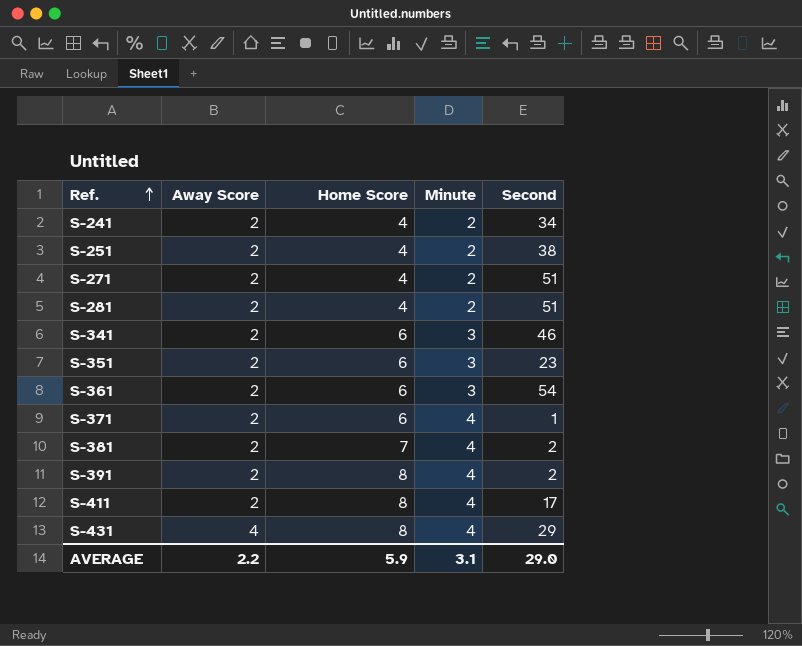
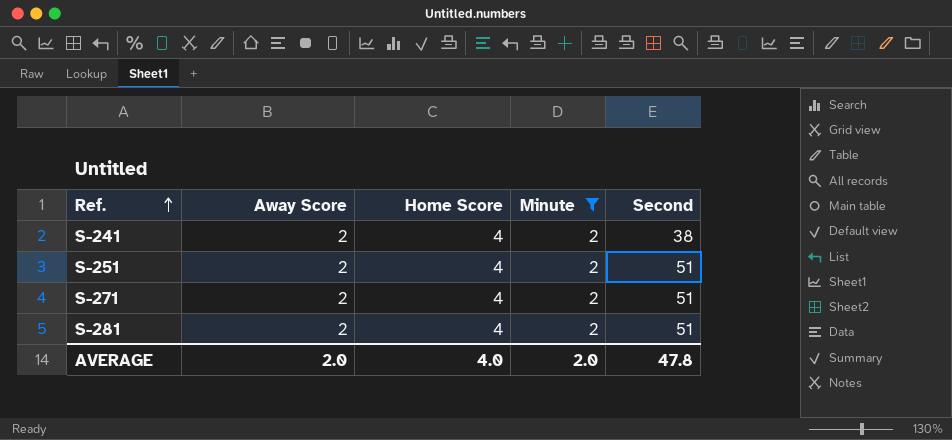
filter: none -> Minute = 2
S-241 | Second: 34 -> 38
S-251 | Second: 38 -> 51
AVERAGE | Away Score: 2.2 -> 2.0
AVERAGE | Home Score: 5.9 -> 4.0
AVERAGE | Minute: 3.1 -> 2.0
AVERAGE | Second: 29.0 -> 47.8

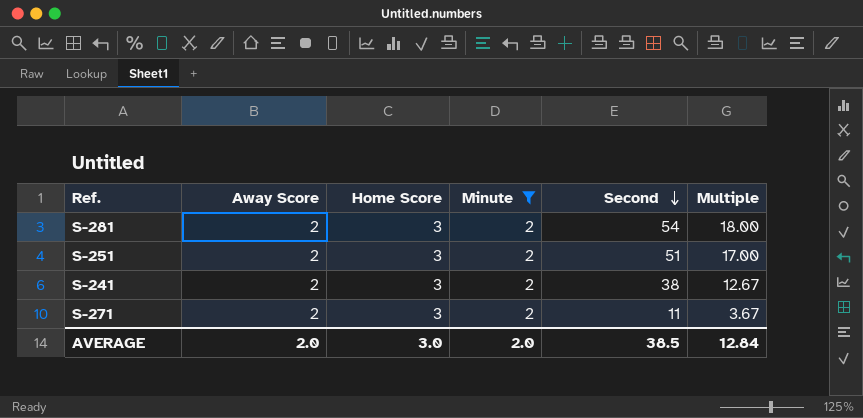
row order: Ref. ascending -> Second descending
column Multiple | formula: none -> [Second] / [Home Score]
S-281 | Home Score: 4 -> 3
S-281 | Second: 51 -> 54
S-251 | Home Score: 4 -> 3
S-241 | Home Score: 4 -> 3
S-271 | Home Score: 4 -> 3
S-271 | Second: 51 -> 11
AVERAGE | Home Score: 4.0 -> 3.0
AVERAGE | Second: 47.8 -> 38.5

